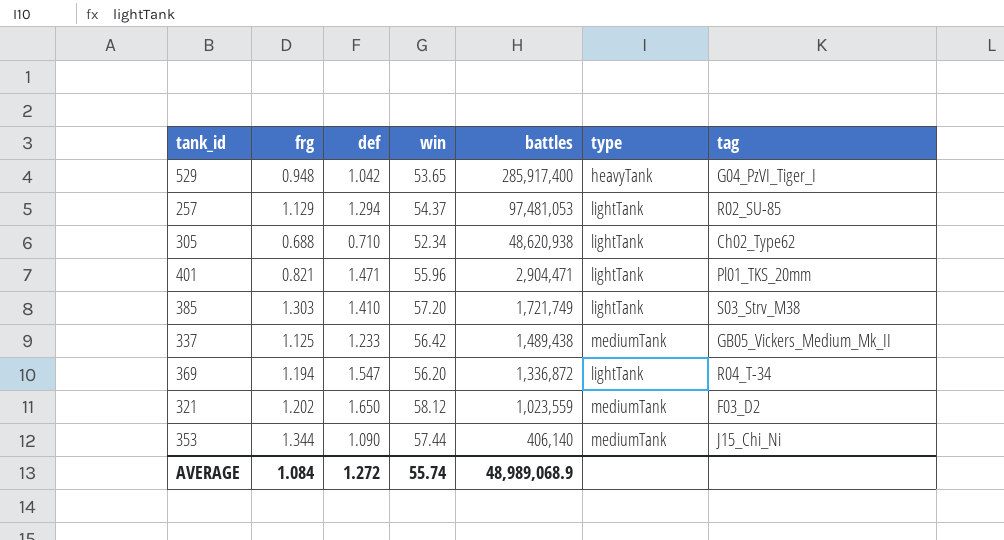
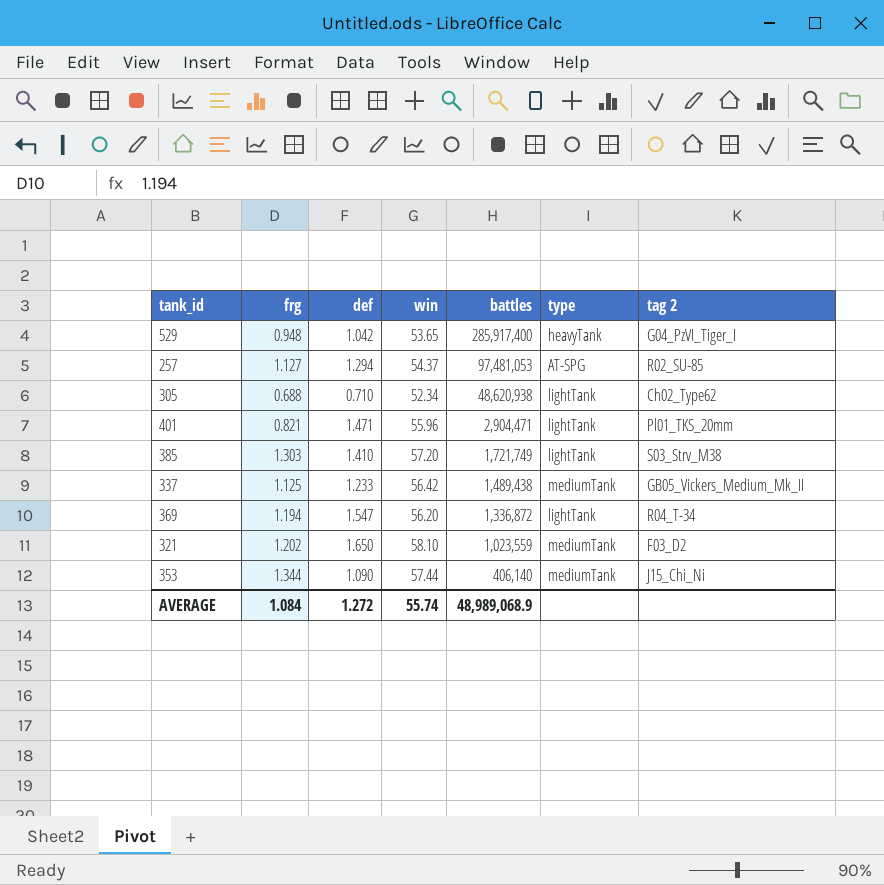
column name: tag -> tag 2
257 | frg: 1.129 -> 1.127
257 | type: lightTank -> AT-SPG
321 | win: 58.12 -> 58.10

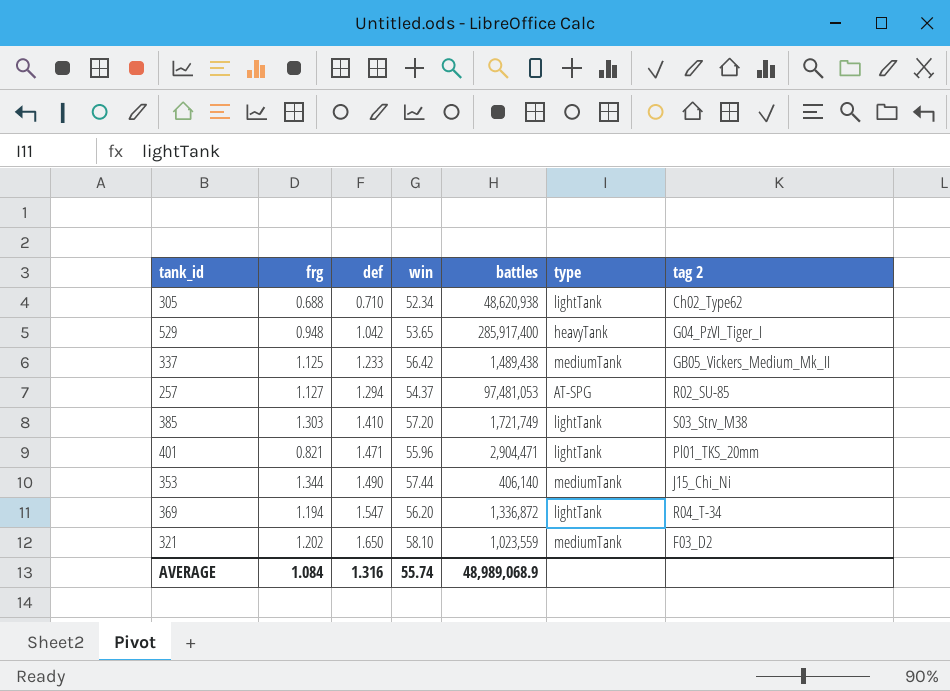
row order: battles descending -> def ascending
353 | def: 1.090 -> 1.490
AVERAGE | def: 1.272 -> 1.316

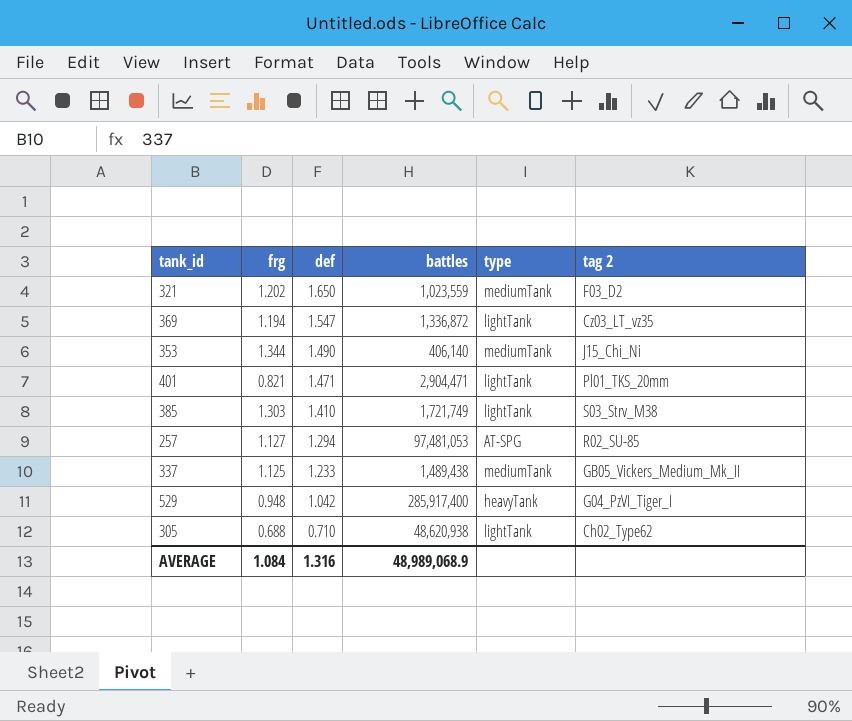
row order: def ascending -> def descending
column win | position: 4 -> none
369 | tag 2: R04_T-34 -> Cz03_LT_vz35

